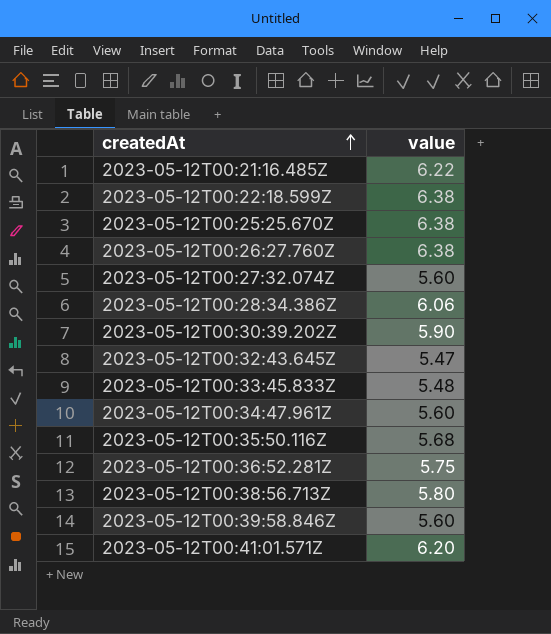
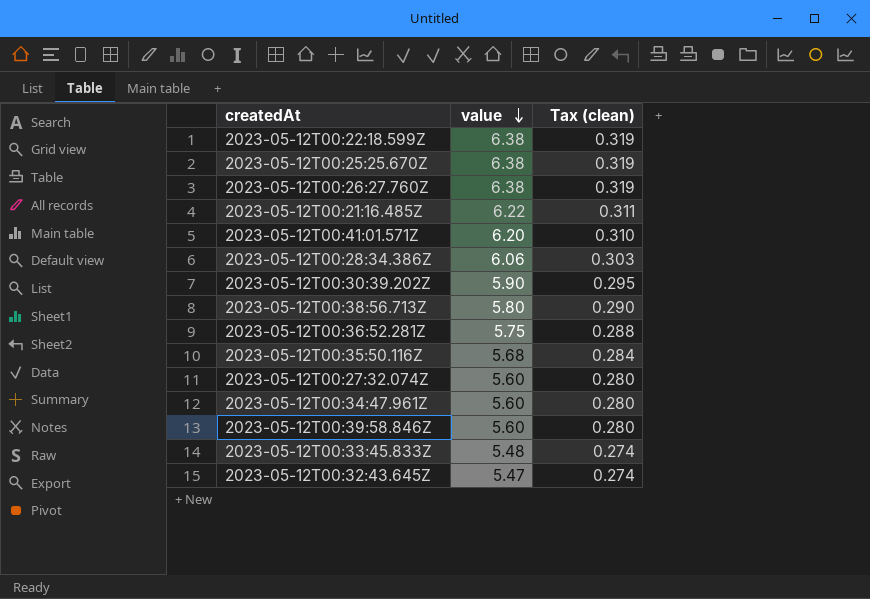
row order: createdAt ascending -> value descending
column Tax (clean) | formula: none -> [value] * 0.05

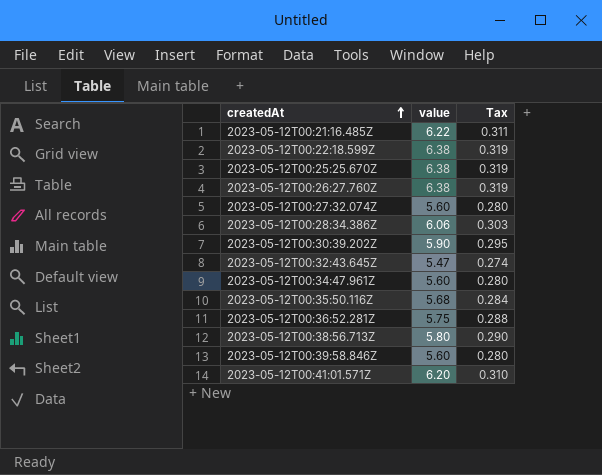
row order: value descending -> createdAt ascending
column name: Tax (clean) -> Tax
row 2023-05-12T00:33:45.833Z: 5.48 | 0.274 -> none

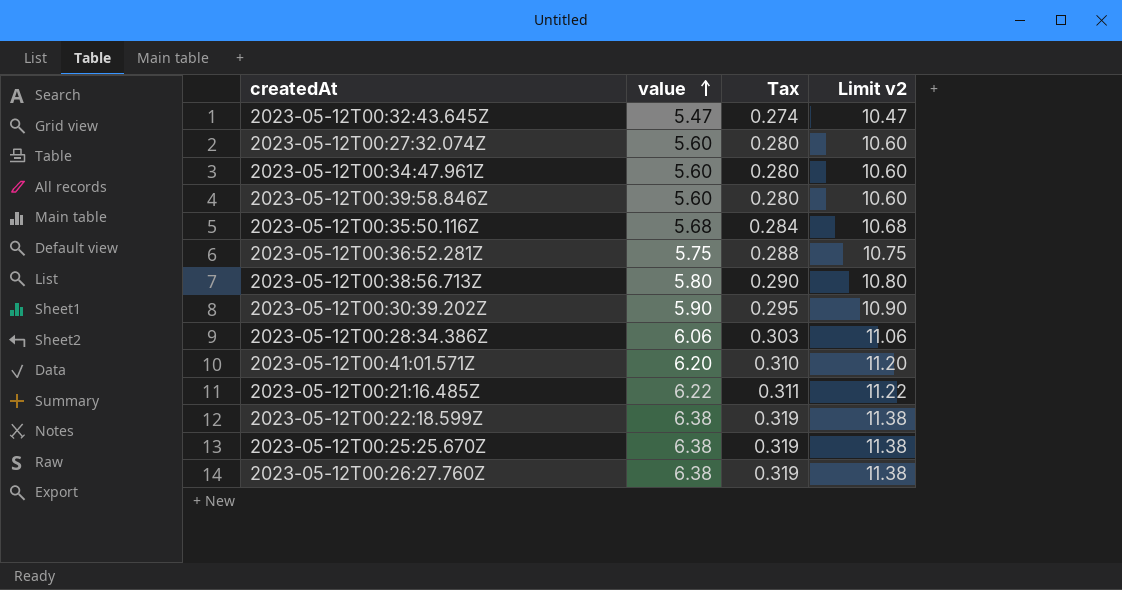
row order: createdAt ascending -> value ascending
column Limit v2 | formula: none -> [value] + 5

